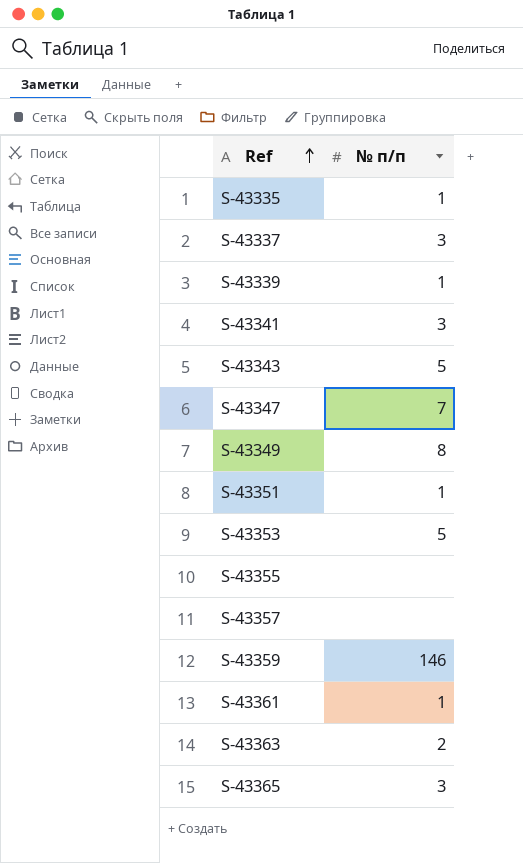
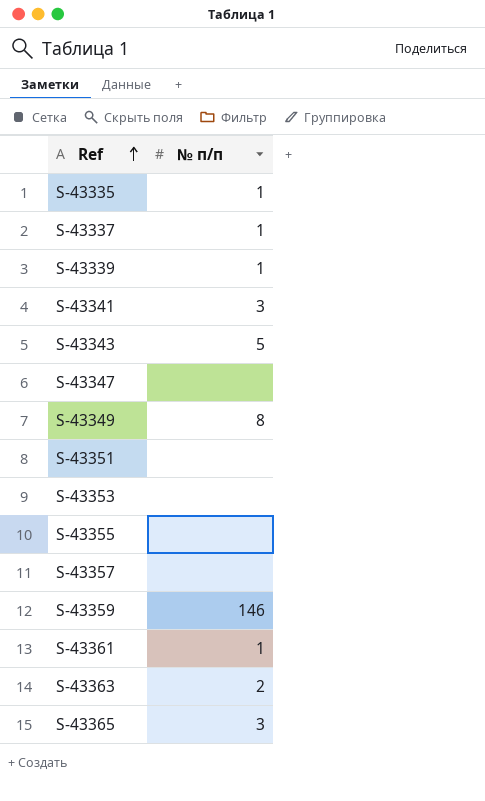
S-43337 | № п/п: 3 -> 1
S-43347 | № п/п: 7 -> none
S-43351 | № п/п: 1 -> none
S-43353 | № п/п: 5 -> none

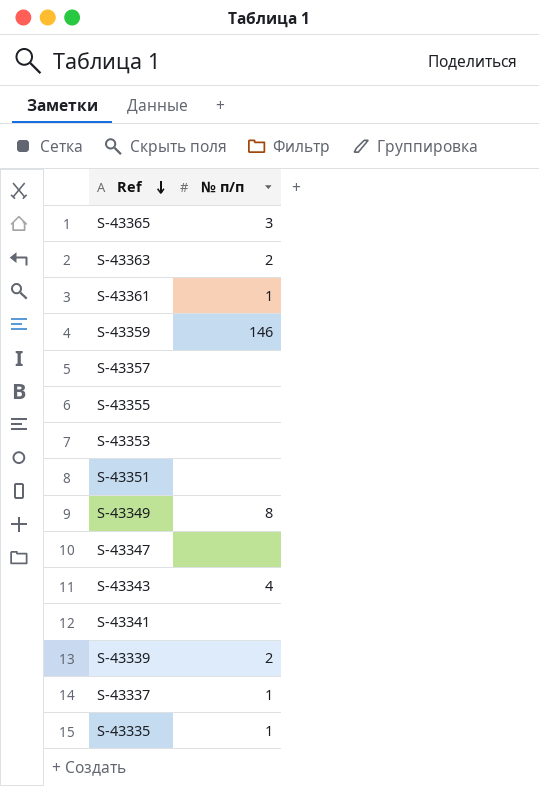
row order: Ref ascending -> Ref descending
S-43343 | № п/п: 5 -> 4
S-43341 | № п/п: 3 -> none
S-43339 | № п/п: 1 -> 2

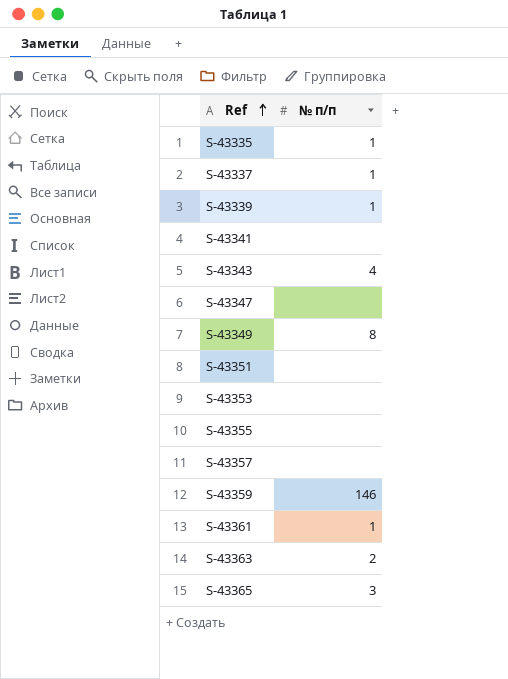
row order: Ref descending -> Ref ascending
S-43339 | № п/п: 2 -> 1

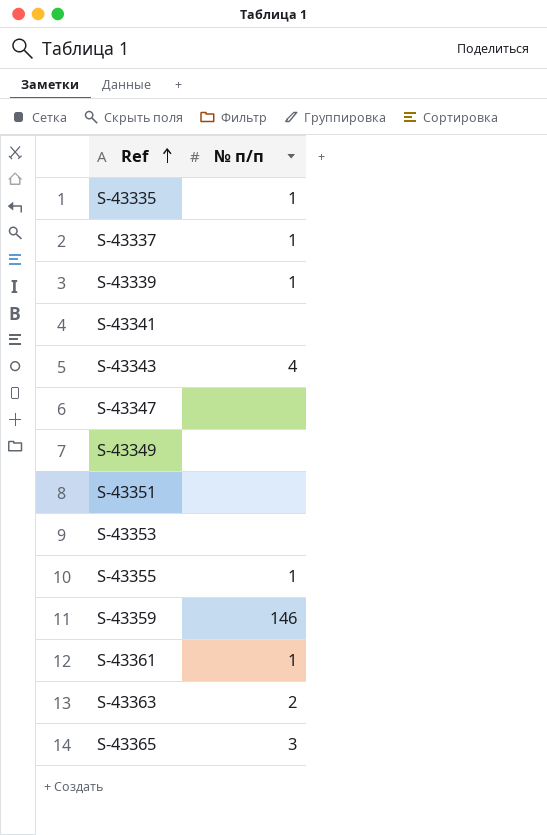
row S-43357: none -> none
S-43349 | № п/п: 8 -> none
S-43355 | № п/п: none -> 1

